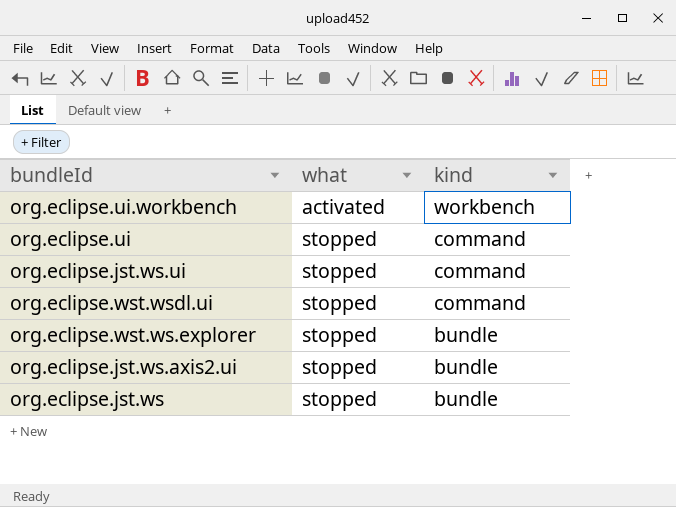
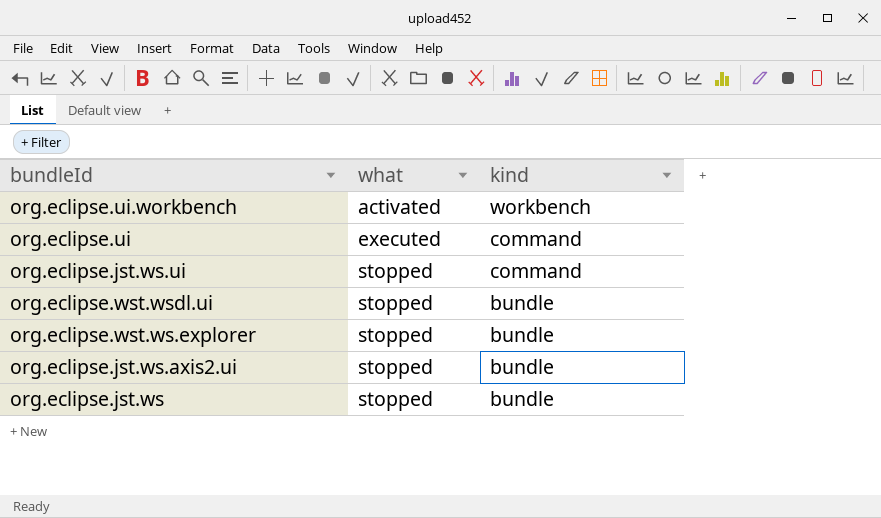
org.eclipse.ui | what: stopped -> executed
org.eclipse.wst.wsdl.ui | kind: command -> bundle

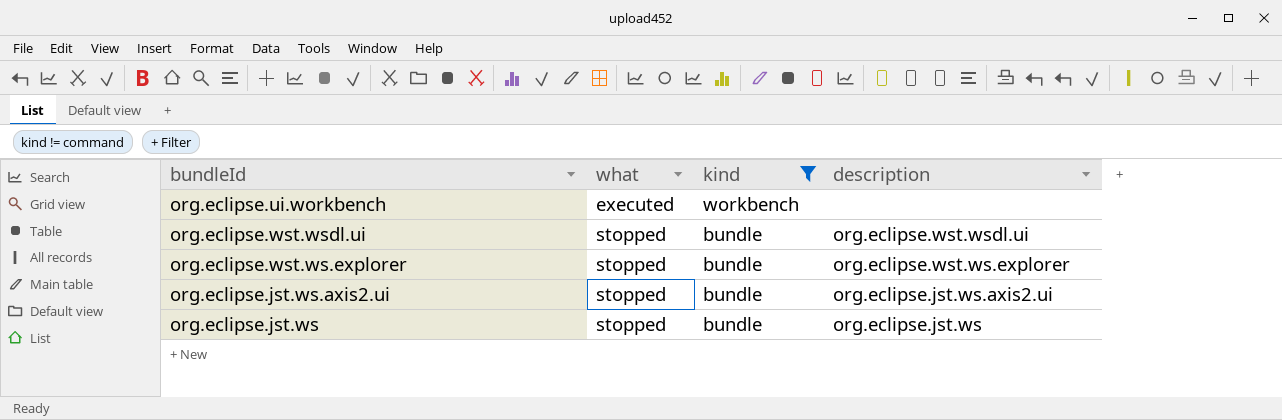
filter: none -> kind != command
column description | position: none -> 4
org.eclipse.ui.workbench | what: activated -> executed

